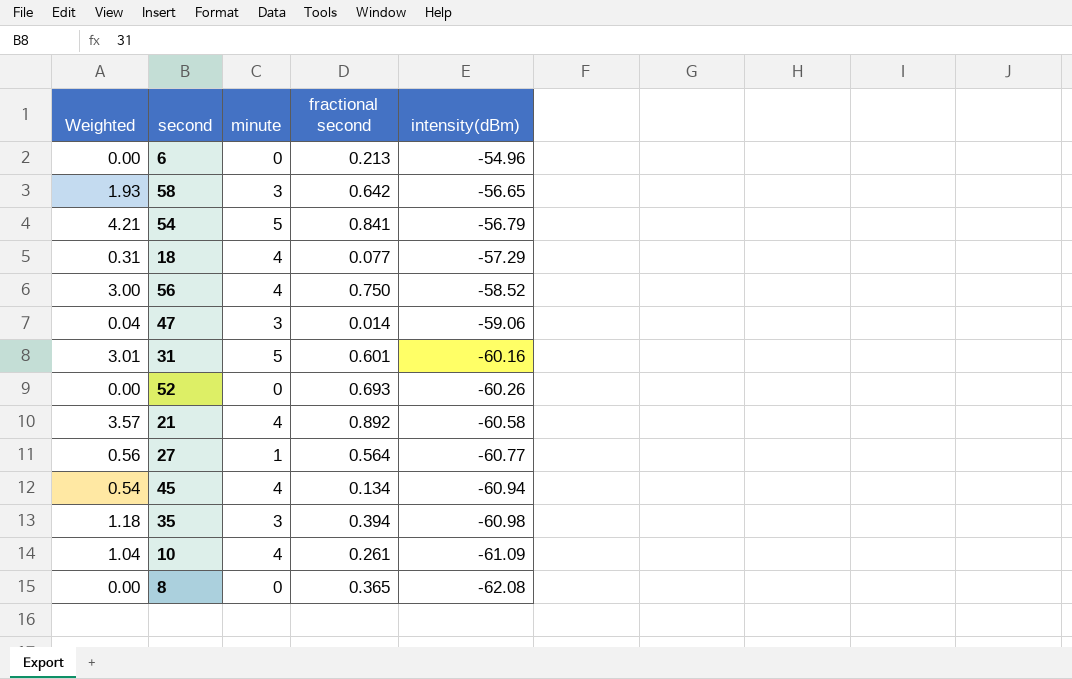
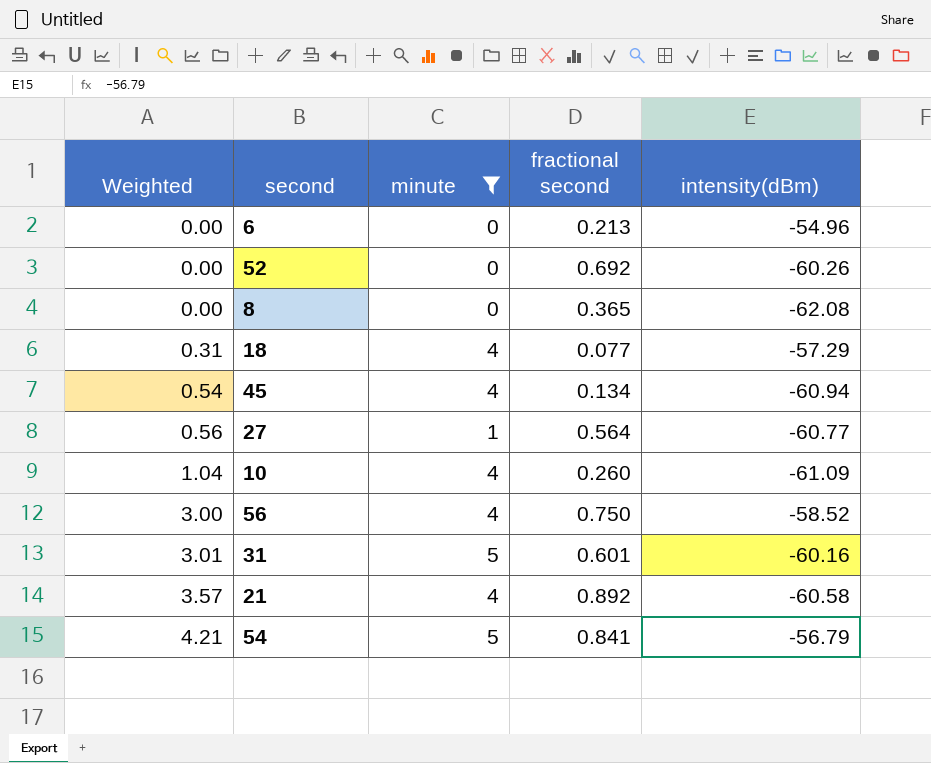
filter: none -> minute != 3
row order: intensity(dBm) descending -> Weighted ascending
52 | fractional second: 0.693 -> 0.692
10 | fractional second: 0.261 -> 0.260

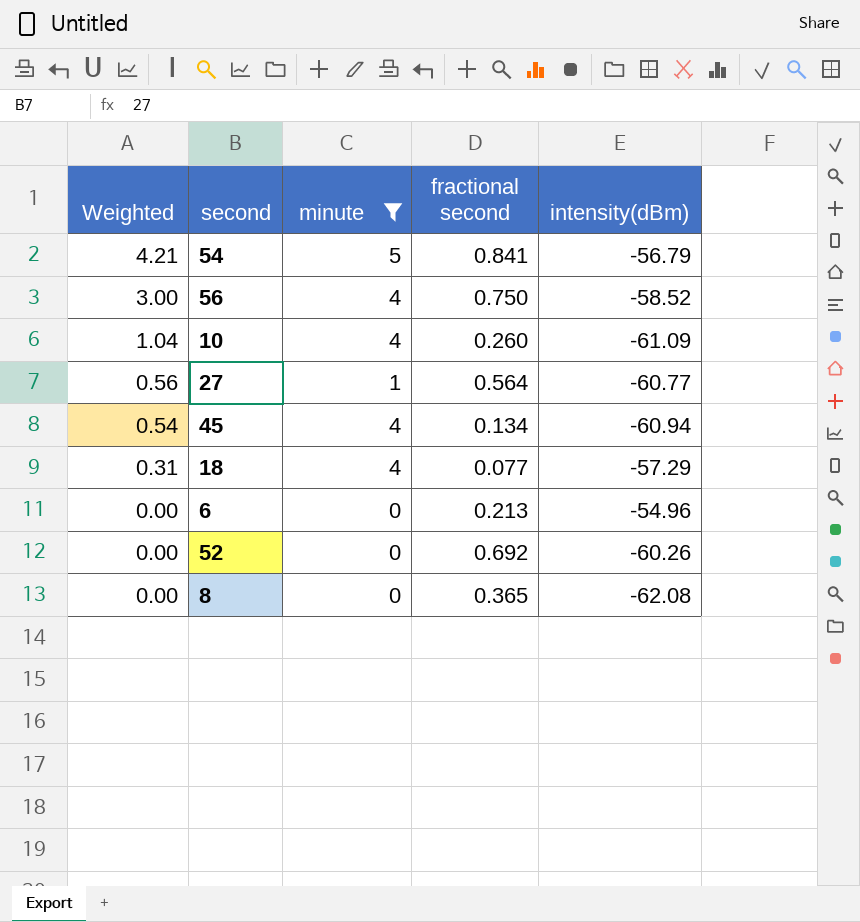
row order: Weighted ascending -> Weighted descending
row 31: 3.01 | 5 | 0.601 | -60.16 -> none
row 21: 3.57 | 4 | 0.892 | -60.58 -> none

